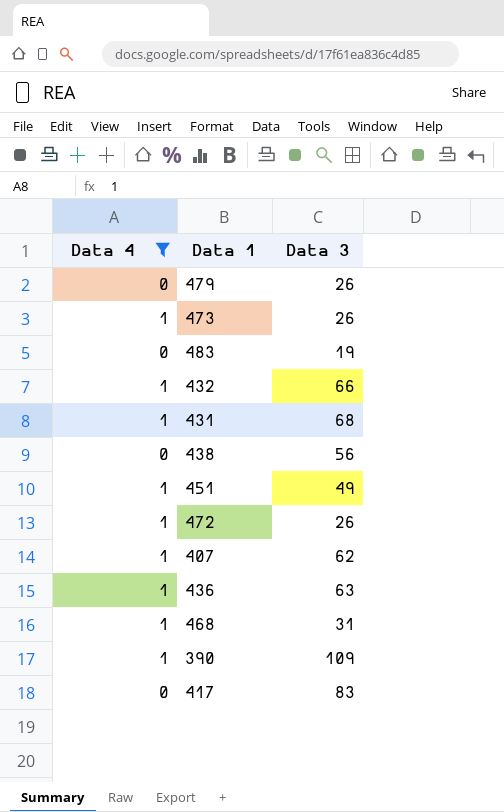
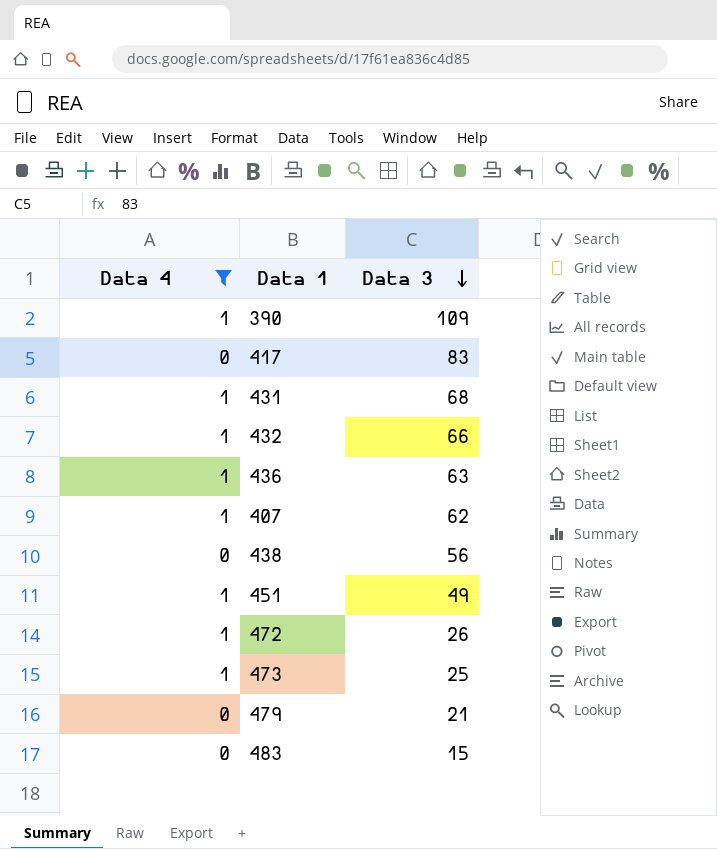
row order: none -> Data 3 descending
row 468: 1 | 31 -> none
473 | Data 3: 26 -> 25
479 | Data 3: 26 -> 21
483 | Data 3: 19 -> 15

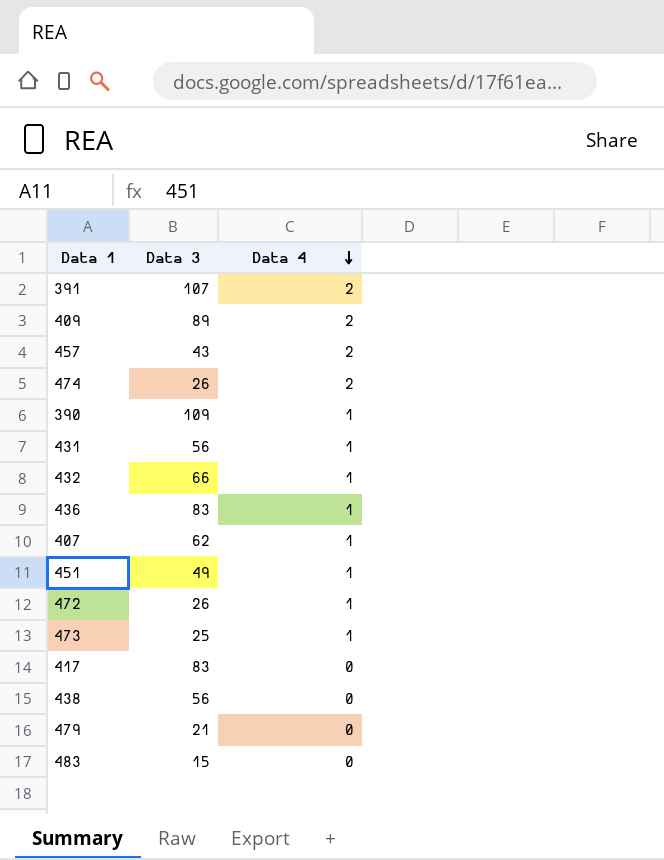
filter: Data 4 != 2 -> none
row order: Data 3 descending -> Data 4 descending
column Data 4 | position: 1 -> 3
431 | Data 3: 68 -> 56
436 | Data 3: 63 -> 83

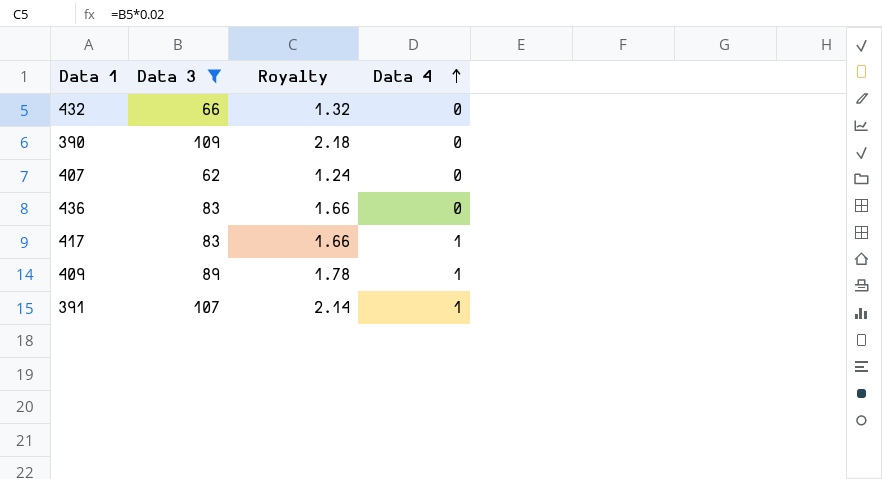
filter: none -> Data 3 >= 62
row order: Data 4 descending -> Data 4 ascending
column Royalty | formula: none -> [Data 3] * 0.02
432 | Data 4: 1 -> 0
390 | Data 4: 1 -> 0
407 | Data 4: 1 -> 0
436 | Data 4: 1 -> 0
417 | Data 4: 0 -> 1
409 | Data 4: 2 -> 1
391 | Data 4: 2 -> 1

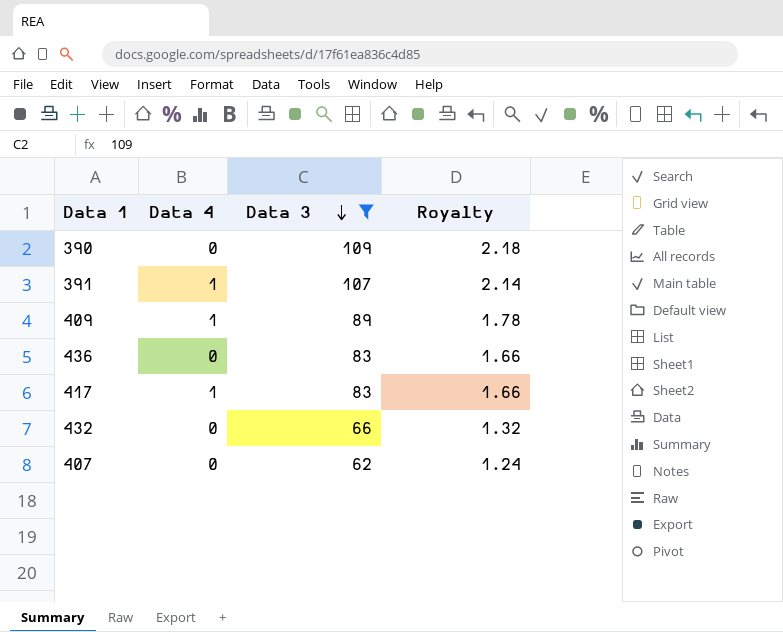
row order: Data 4 ascending -> Data 3 descending
column Data 4 | position: 4 -> 2

